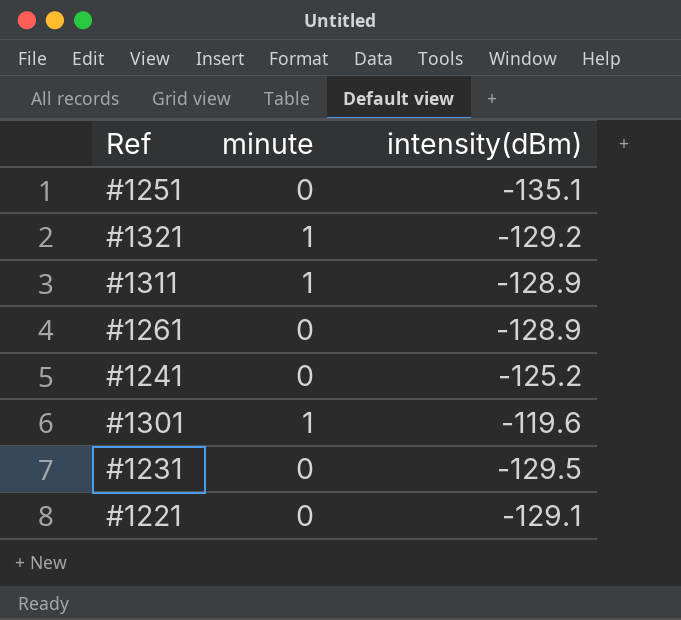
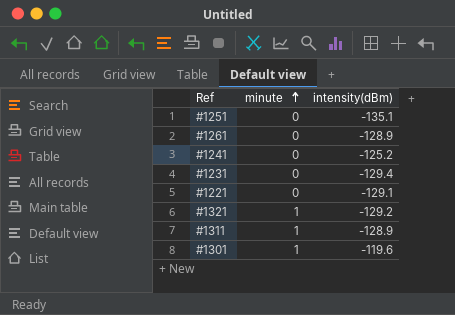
row order: none -> minute ascending
#1231 | intensity(dBm): -129.5 -> -129.4

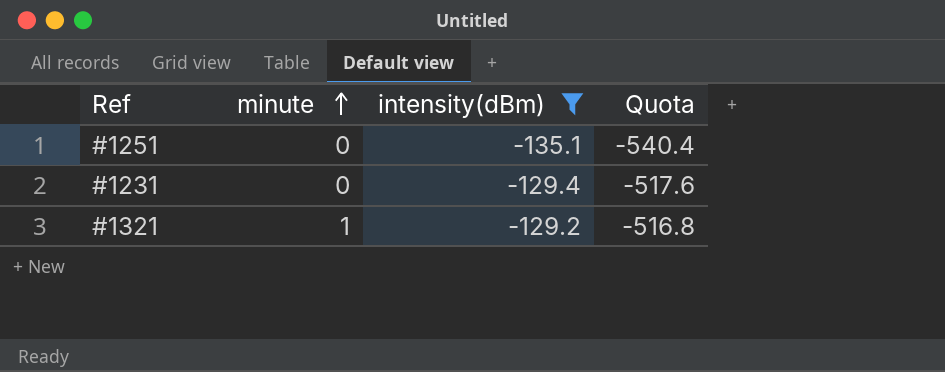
filter: none -> intensity(dBm) <= -129.2
column Quota | formula: none -> [intensity(dBm)] * 4

